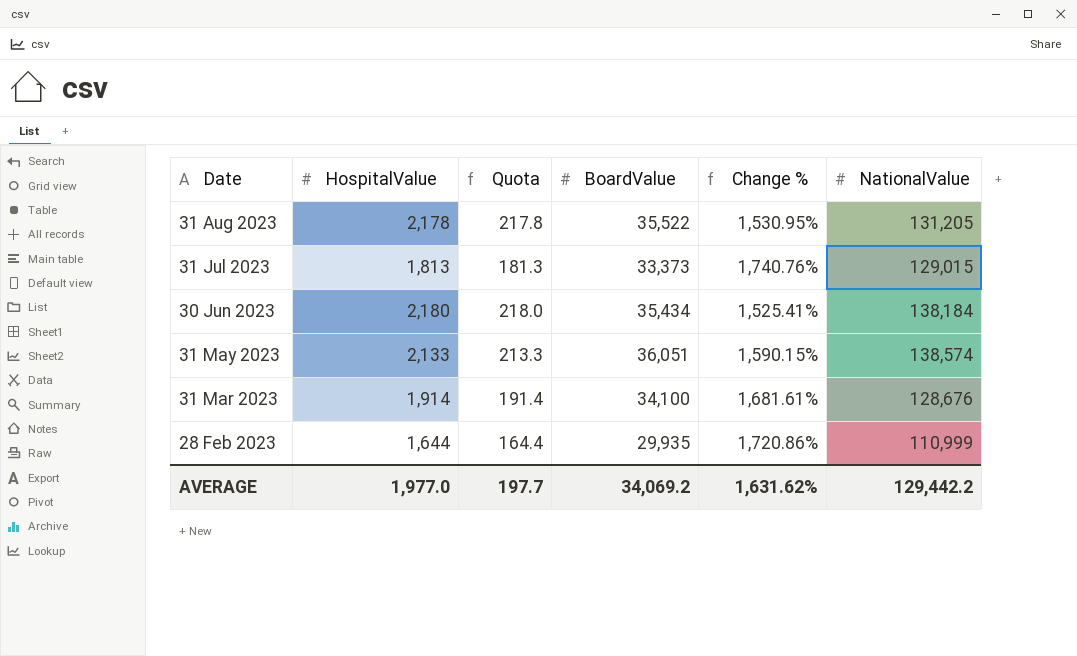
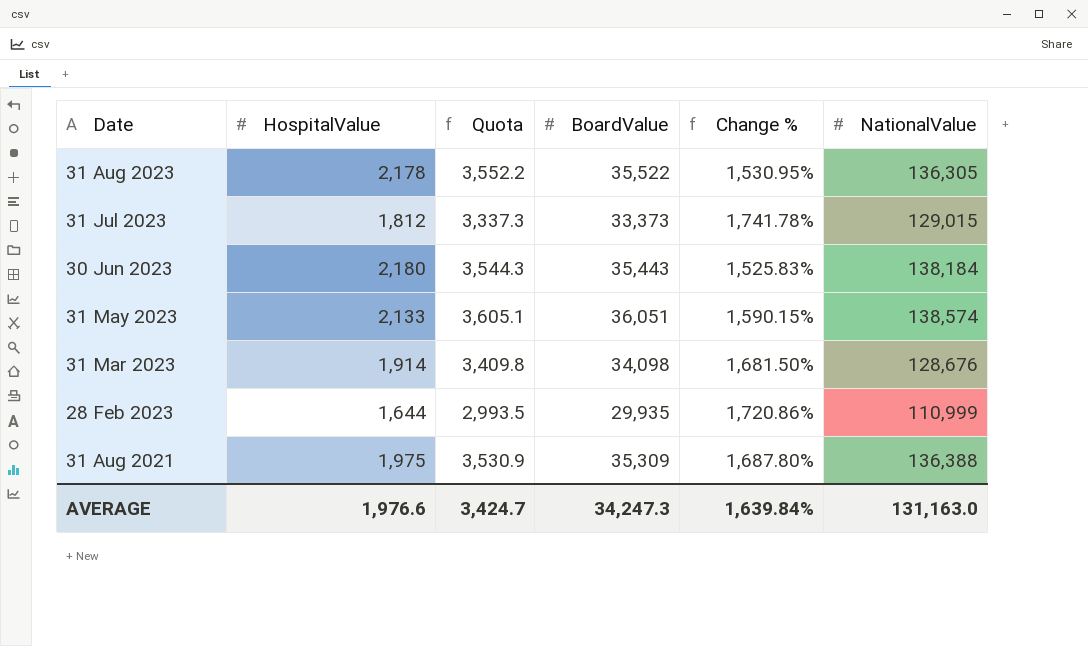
column Quota | formula: [HospitalValue] * 0.1 -> [BoardValue] * 0.1
31 Aug 2023 | NationalValue: 131,205 -> 136,305
31 Jul 2023 | HospitalValue: 1,813 -> 1,812
31 Jul 2023 | Change %: 1,740.76% -> 1,741.78%
30 Jun 2023 | BoardValue: 35,434 -> 35,443
30 Jun 2023 | Change %: 1,525.41% -> 1,525.83%
31 Mar 2023 | BoardValue: 34,100 -> 34,098
31 Mar 2023 | Change %: 1,681.61% -> 1,681.50%
row 31 Aug 2021: none -> 1,975 | 3,530.9 | 35,309 | 1,687.80% | 136,388
AVERAGE | HospitalValue: 1,977.0 -> 1,976.6
AVERAGE | Quota: 197.7 -> 3,424.7
AVERAGE | BoardValue: 34,069.2 -> 34,247.3
AVERAGE | Change %: 1,631.62% -> 1,639.84%
AVERAGE | NationalValue: 129,442.2 -> 131,163.0

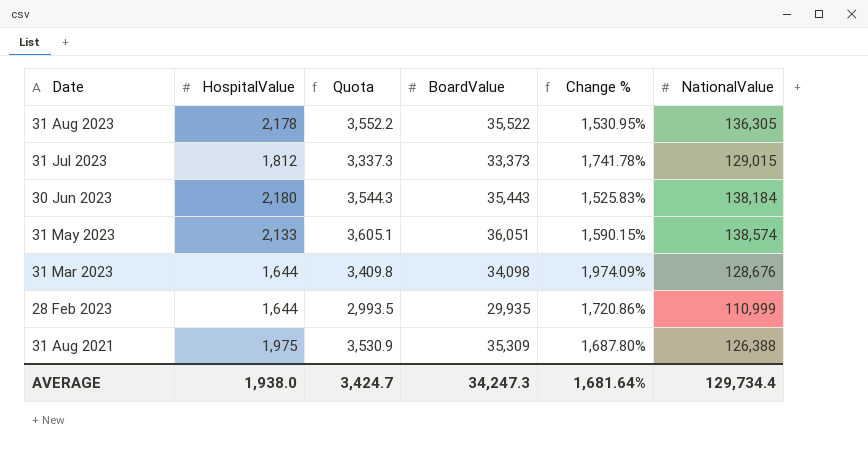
31 Mar 2023 | HospitalValue: 1,914 -> 1,644
31 Mar 2023 | Change %: 1,681.50% -> 1,974.09%
31 Aug 2021 | NationalValue: 136,388 -> 126,388
AVERAGE | HospitalValue: 1,976.6 -> 1,938.0
AVERAGE | Change %: 1,639.84% -> 1,681.64%
AVERAGE | NationalValue: 131,163.0 -> 129,734.4

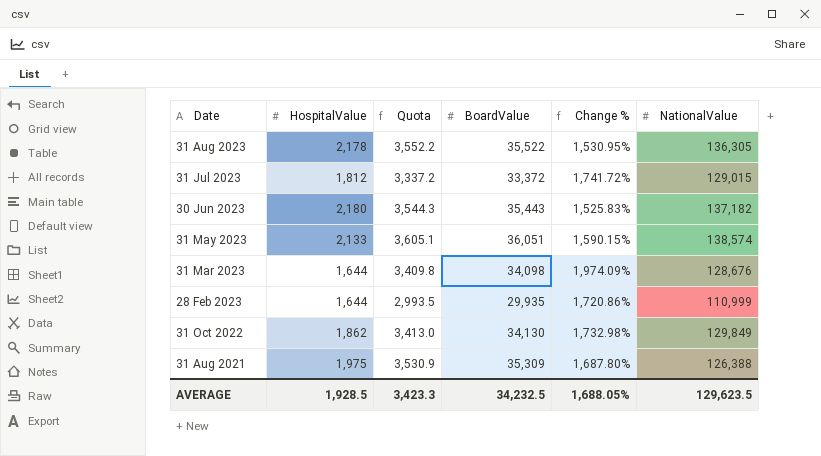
31 Jul 2023 | Quota: 3,337.3 -> 3,337.2
31 Jul 2023 | BoardValue: 33,373 -> 33,372
31 Jul 2023 | Change %: 1,741.78% -> 1,741.72%
30 Jun 2023 | NationalValue: 138,184 -> 137,182
row 31 Oct 2022: none -> 1,862 | 3,413.0 | 34,130 | 1,732.98% | 129,849
AVERAGE | HospitalValue: 1,938.0 -> 1,928.5
AVERAGE | Quota: 3,424.7 -> 3,423.3
AVERAGE | BoardValue: 34,247.3 -> 34,232.5
AVERAGE | Change %: 1,681.64% -> 1,688.05%
AVERAGE | NationalValue: 129,734.4 -> 129,623.5

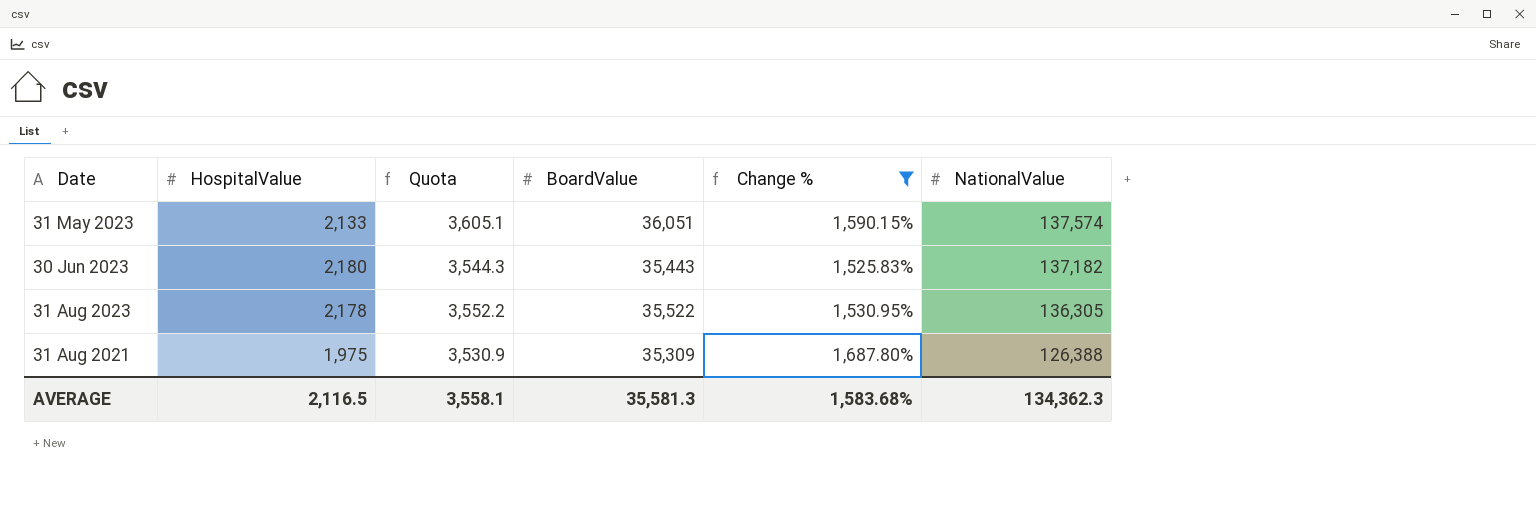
filter: none -> Change % <= 1,687.80%
row order: Date descending -> NationalValue descending
31 May 2023 | NationalValue: 138,574 -> 137,574
AVERAGE | HospitalValue: 1,928.5 -> 2,116.5
AVERAGE | Quota: 3,423.3 -> 3,558.1
AVERAGE | BoardValue: 34,232.5 -> 35,581.3
AVERAGE | Change %: 1,688.05% -> 1,583.68%
AVERAGE | NationalValue: 129,623.5 -> 134,362.3

